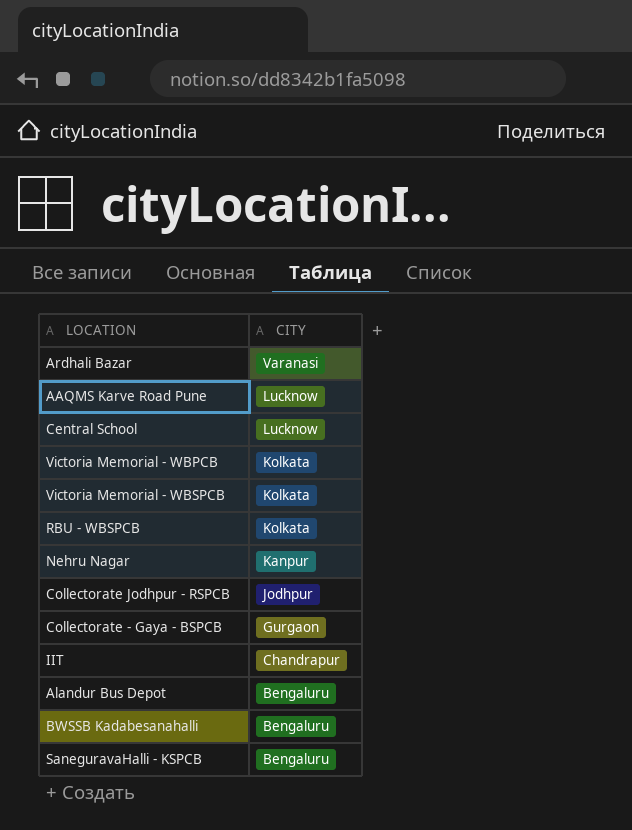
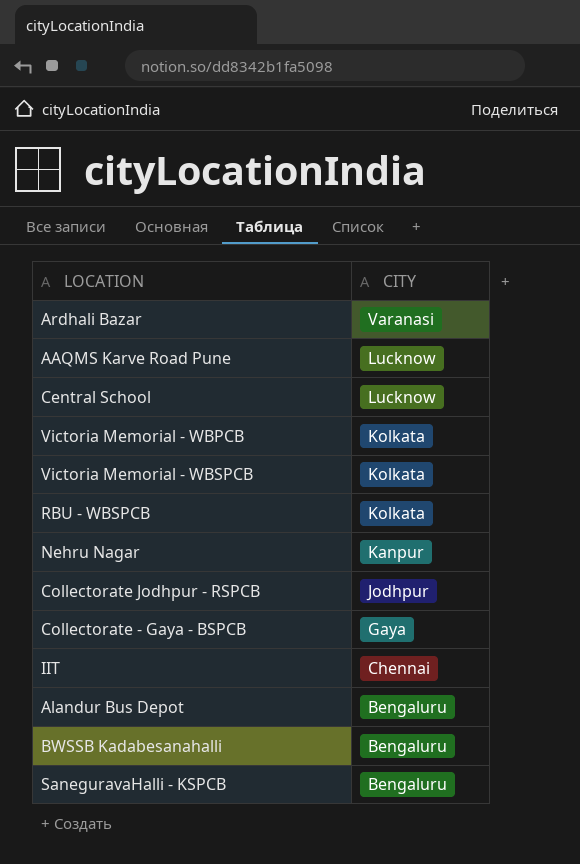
Collectorate - Gaya - BSPCB | CITY: Gurgaon -> Gaya
IIT | CITY: Chandrapur -> Chennai

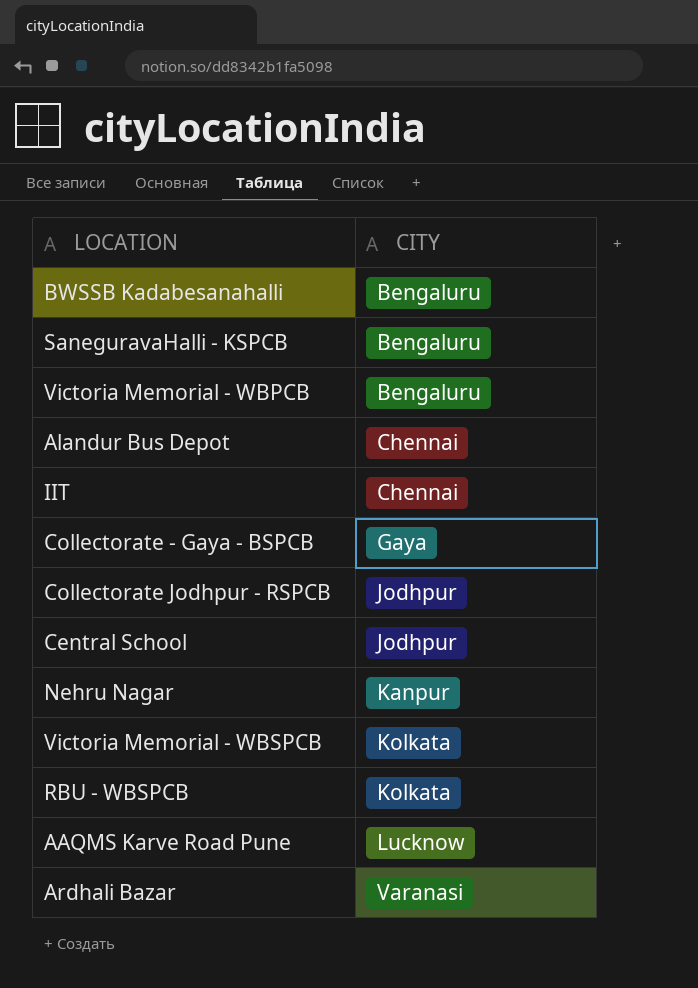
row order: CITY descending -> CITY ascending
Victoria Memorial - WBPCB | CITY: Kolkata -> Bengaluru
Alandur Bus Depot | CITY: Bengaluru -> Chennai
Central School | CITY: Lucknow -> Jodhpur

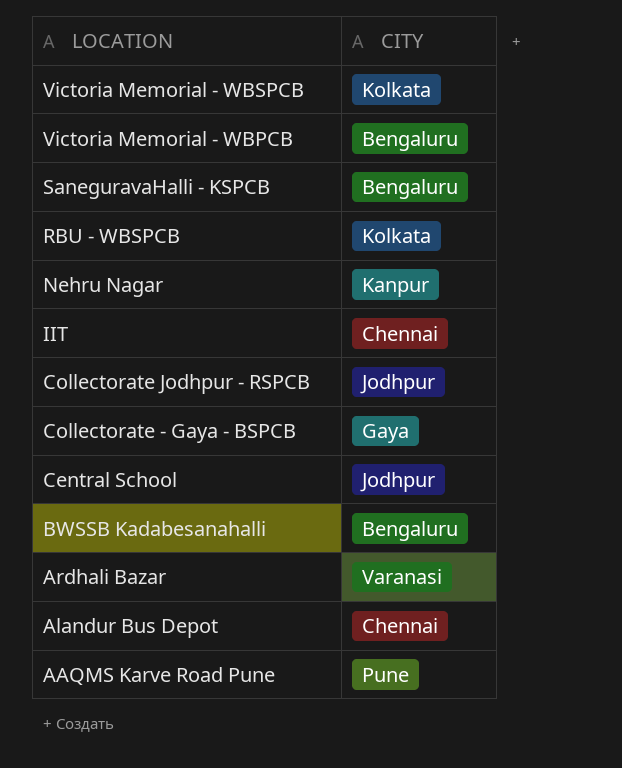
row order: CITY ascending -> LOCATION descending
AAQMS Karve Road Pune | CITY: Lucknow -> Pune

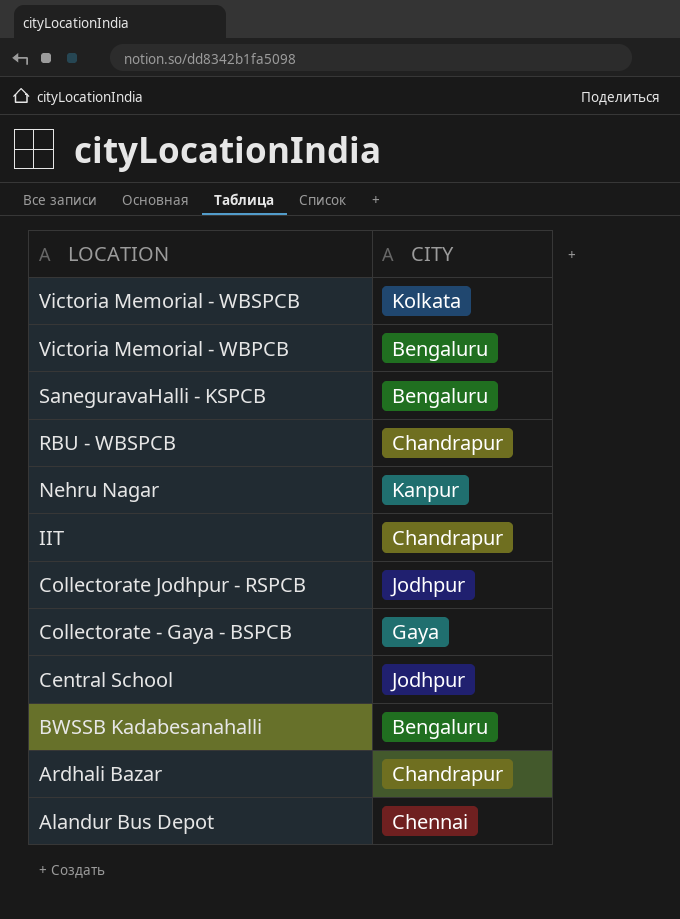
row AAQMS Karve Road Pune: Pune -> none
RBU - WBSPCB | CITY: Kolkata -> Chandrapur
IIT | CITY: Chennai -> Chandrapur
Ardhali Bazar | CITY: Varanasi -> Chandrapur

